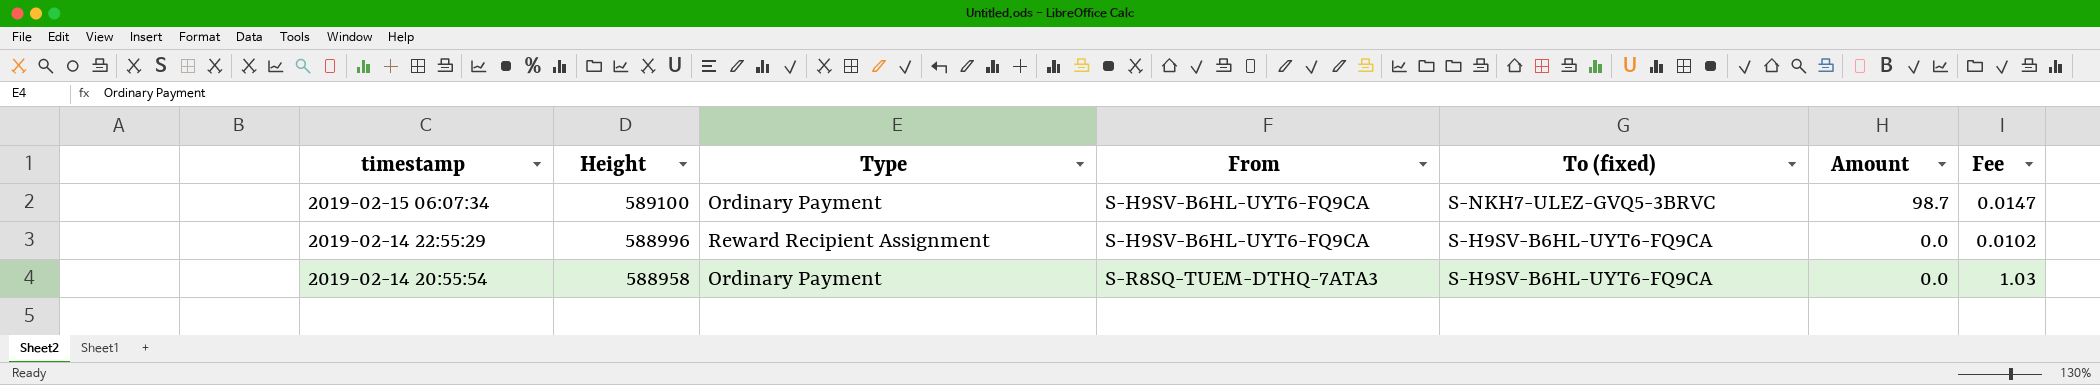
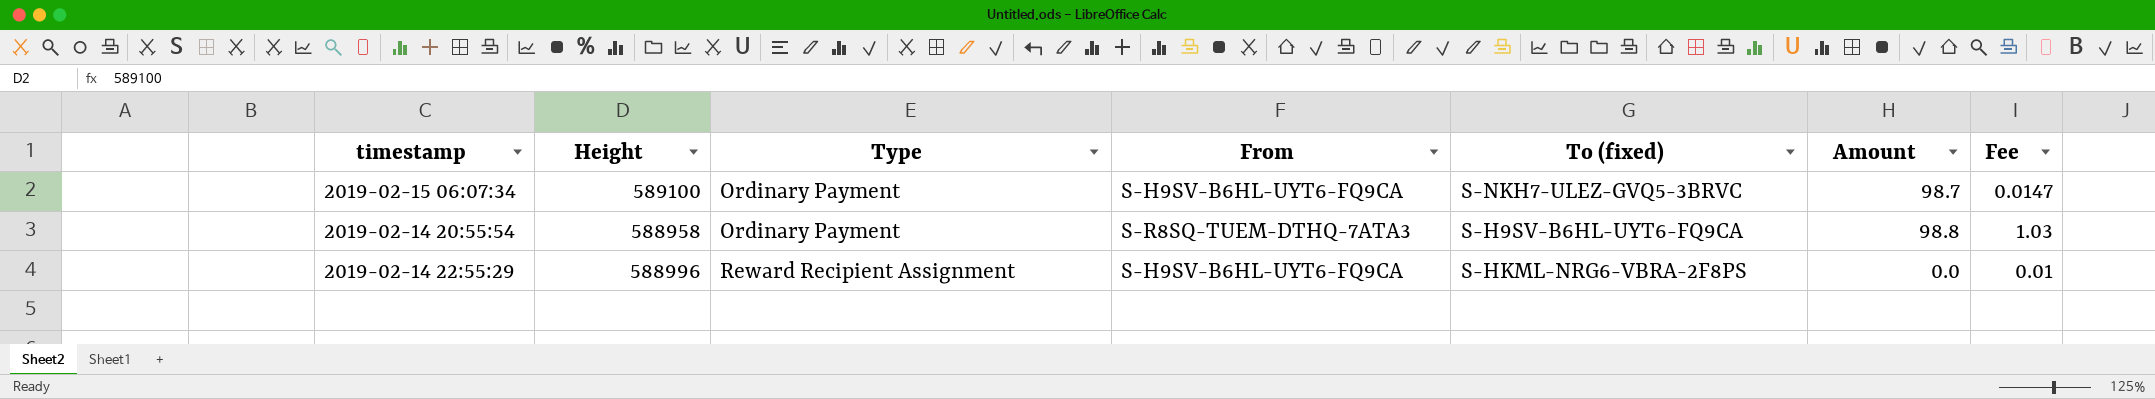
row order: timestamp descending -> Type ascending
2019-02-14 20:55:54 | Amount: 0.0 -> 98.8
2019-02-14 22:55:29 | To (fixed): S-H9SV-B6HL-UYT6-FQ9CA -> S-HKML-NRG6-VBRA-2F8PS
2019-02-14 22:55:29 | Fee: 0.0102 -> 0.01

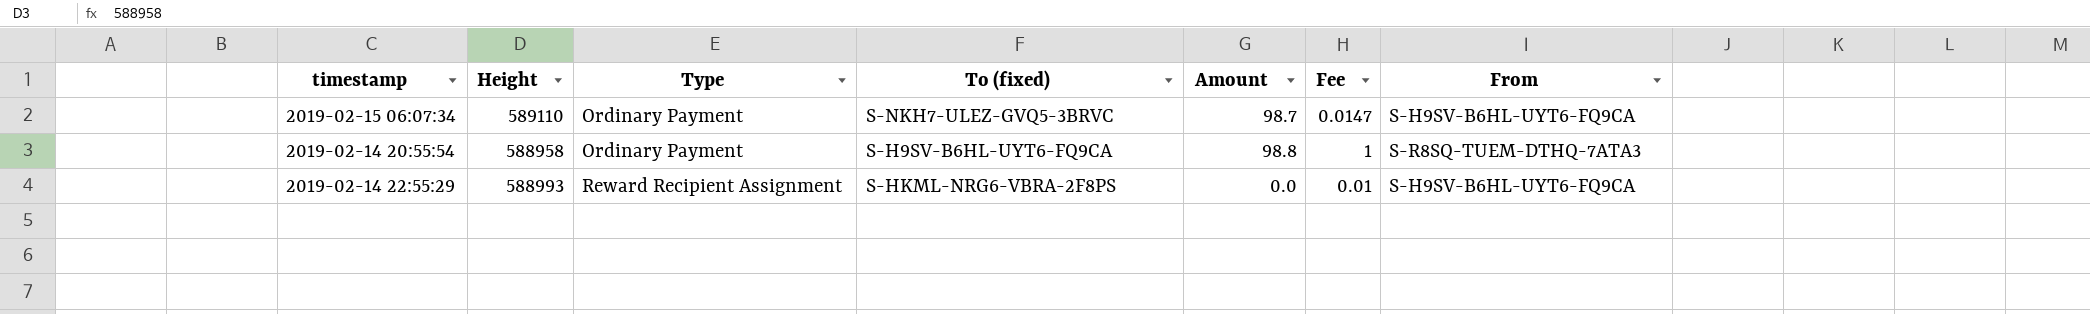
column From | position: 4 -> 7
2019-02-15 06:07:34 | Height: 589100 -> 589110
2019-02-14 20:55:54 | Fee: 1.03 -> 1
2019-02-14 22:55:29 | Height: 588996 -> 588993

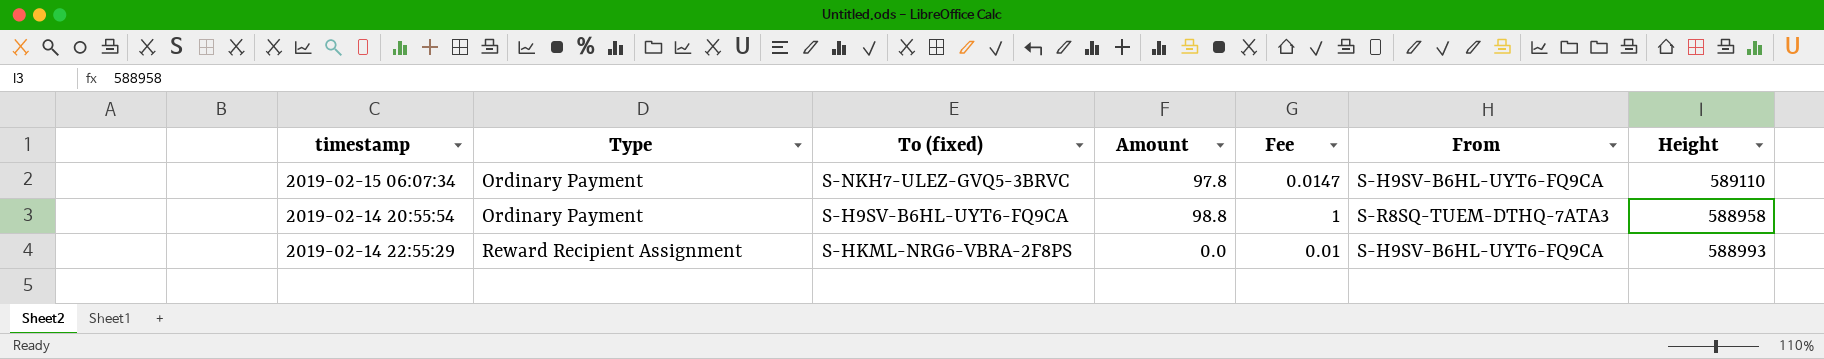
column Height | position: 2 -> 7
2019-02-15 06:07:34 | Amount: 98.7 -> 97.8

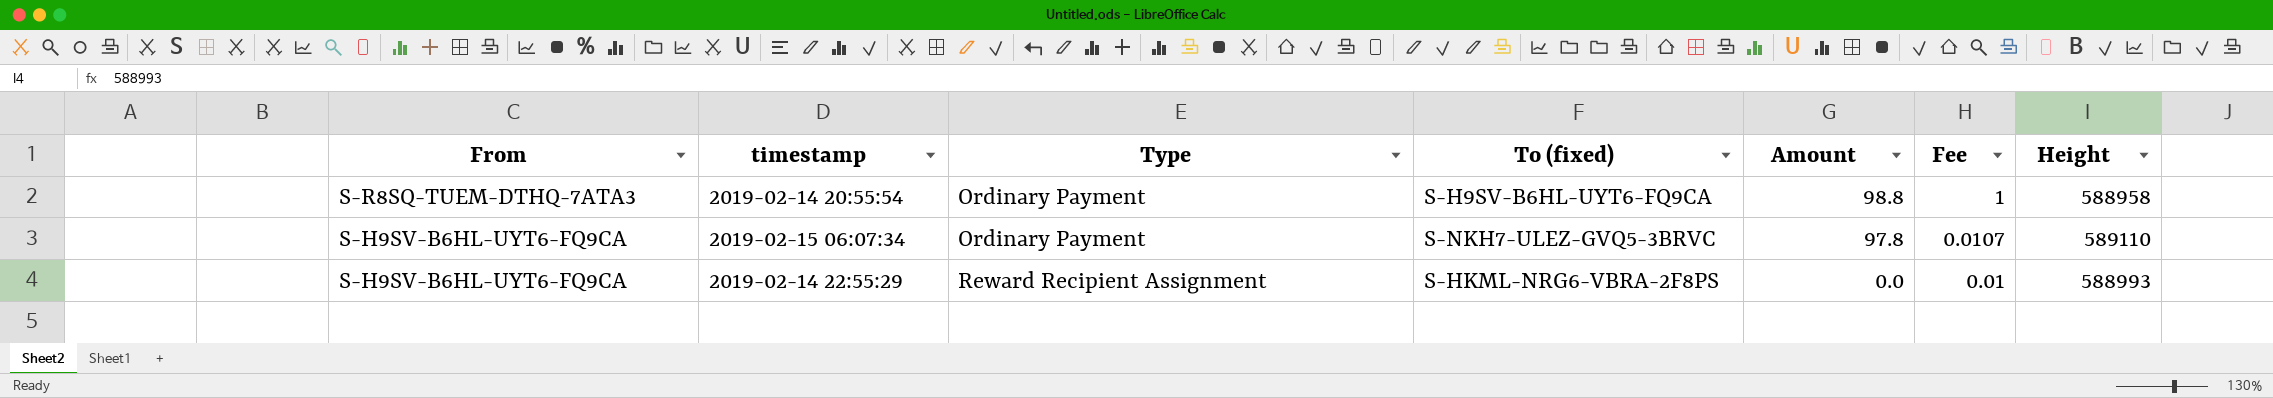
row order: Type ascending -> From descending
column From | position: 6 -> 1
2019-02-15 06:07:34 | Fee: 0.0147 -> 0.0107

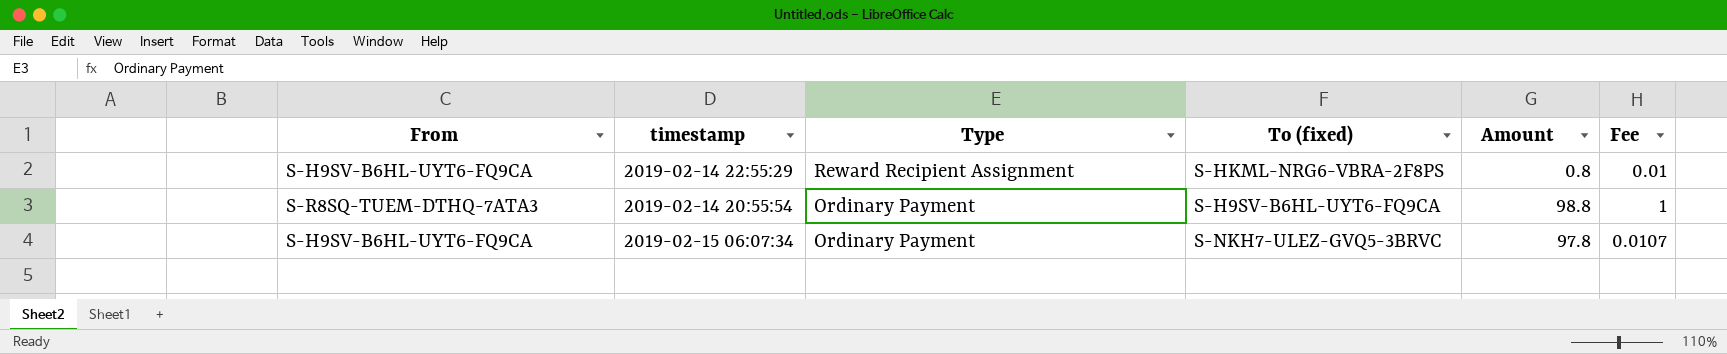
row order: From descending -> Type descending
column Height | position: 7 -> none
2019-02-14 22:55:29 | Amount: 0.0 -> 0.8

